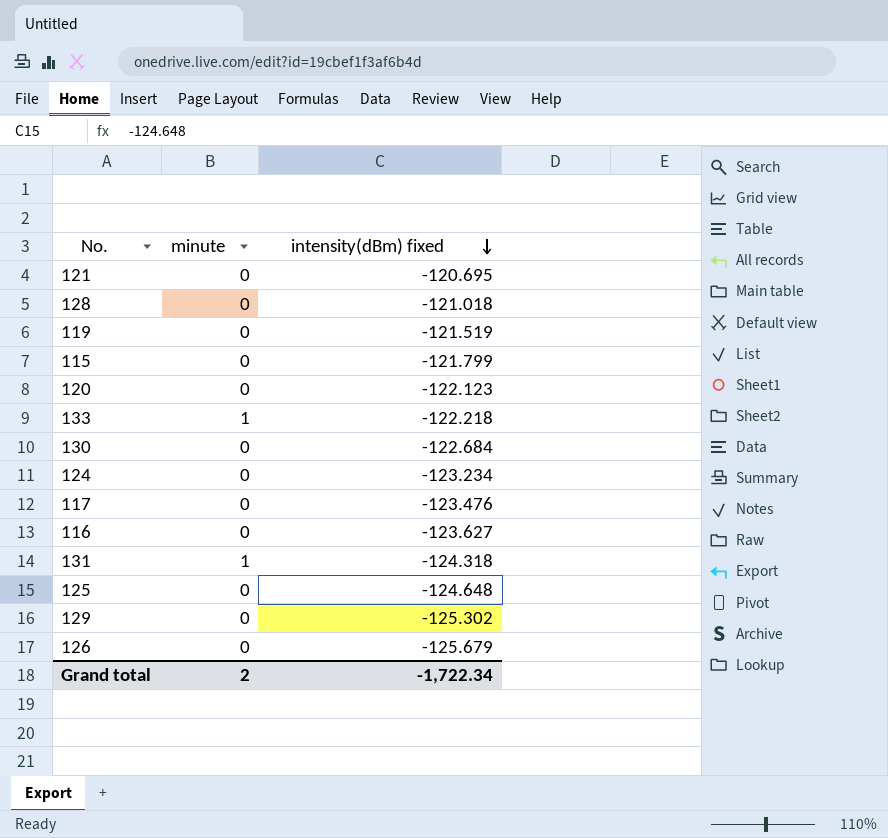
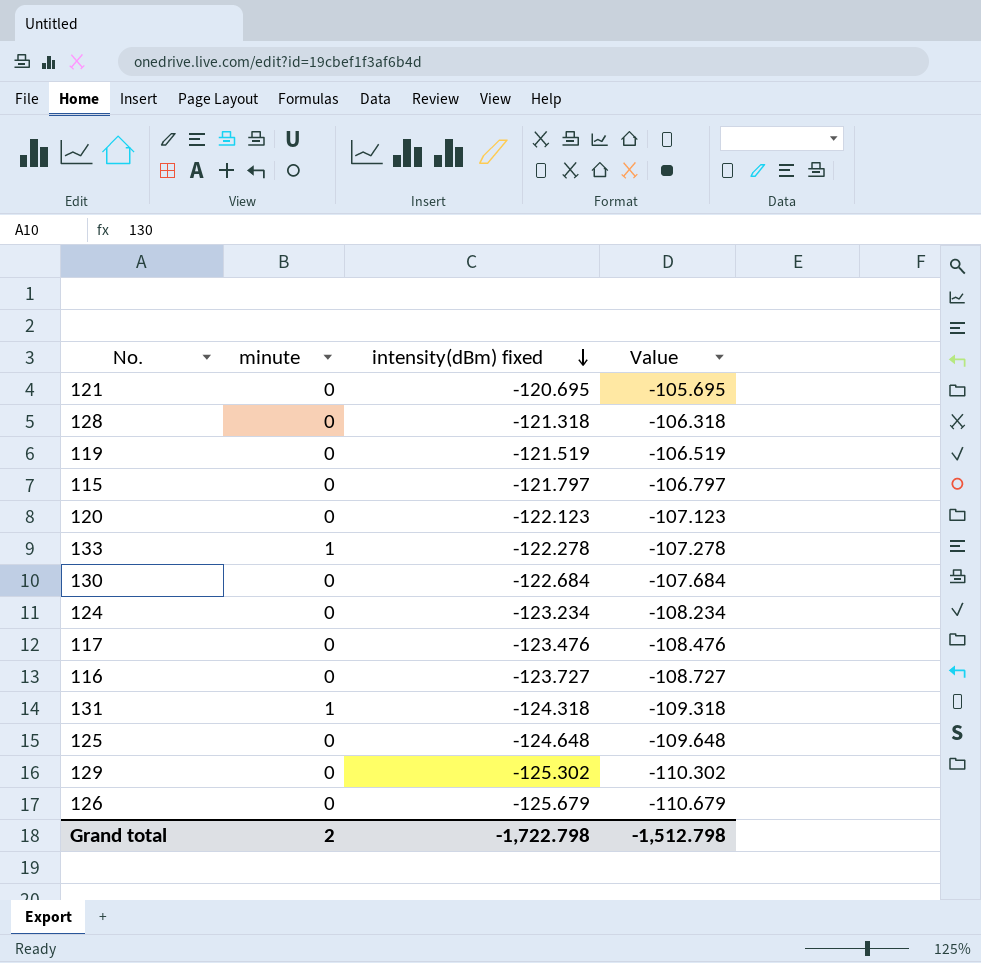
column Value | formula: none -> [intensity(dBm) fixed] + 15
128 | intensity(dBm) fixed: -121.018 -> -121.318
115 | intensity(dBm) fixed: -121.799 -> -121.797
133 | intensity(dBm) fixed: -122.218 -> -122.278
116 | intensity(dBm) fixed: -123.627 -> -123.727
Grand total | intensity(dBm) fixed: -1,722.34 -> -1,722.798

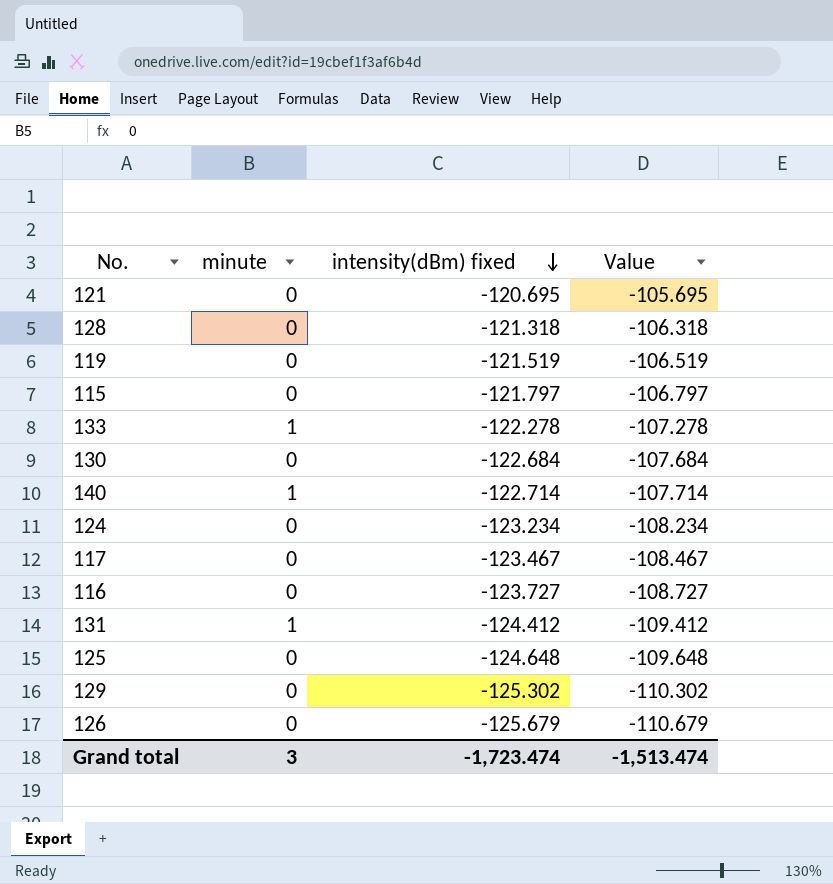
row 120: 0 | -122.123 | -107.123 -> none
row 140: none -> 1 | -122.714 | -107.714
117 | intensity(dBm) fixed: -123.476 -> -123.467
117 | Value: -108.476 -> -108.467
131 | intensity(dBm) fixed: -124.318 -> -124.412
131 | Value: -109.318 -> -109.412
Grand total | minute: 2 -> 3
Grand total | intensity(dBm) fixed: -1,722.798 -> -1,723.474
Grand total | Value: -1,512.798 -> -1,513.474

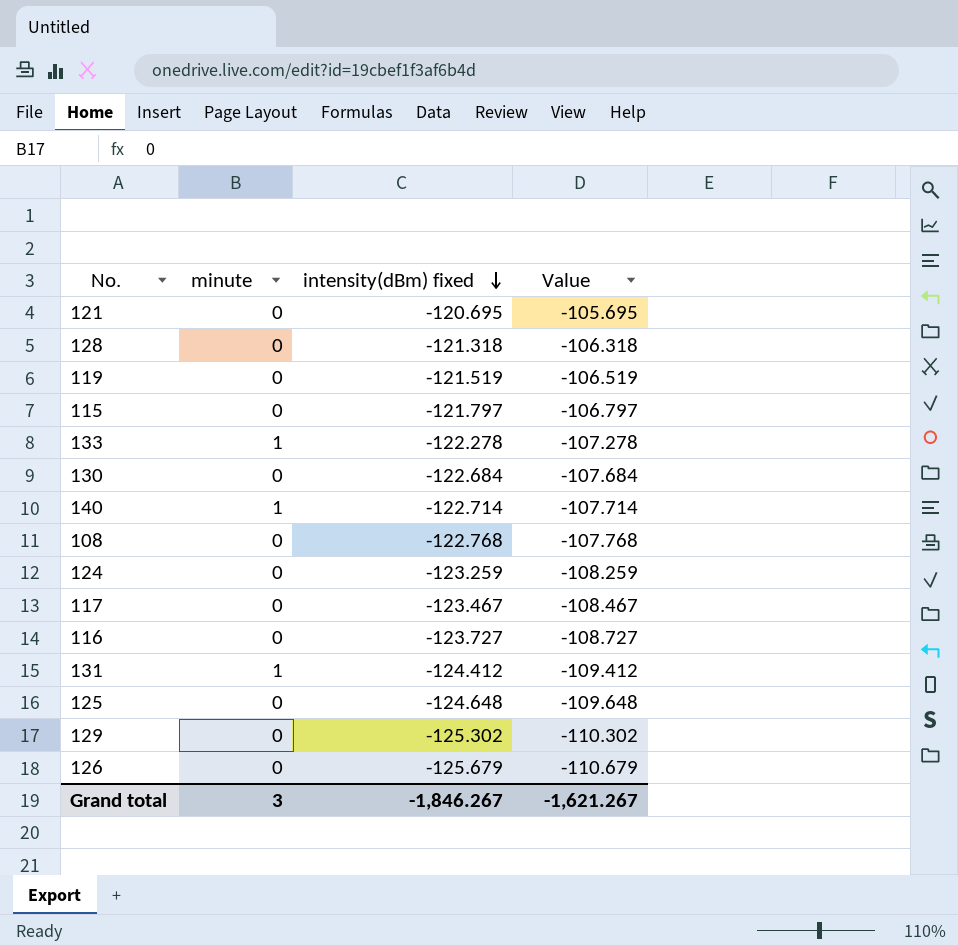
row 108: none -> 0 | -122.768 | -107.768
124 | intensity(dBm) fixed: -123.234 -> -123.259
124 | Value: -108.234 -> -108.259
Grand total | intensity(dBm) fixed: -1,723.474 -> -1,846.267
Grand total | Value: -1,513.474 -> -1,621.267

